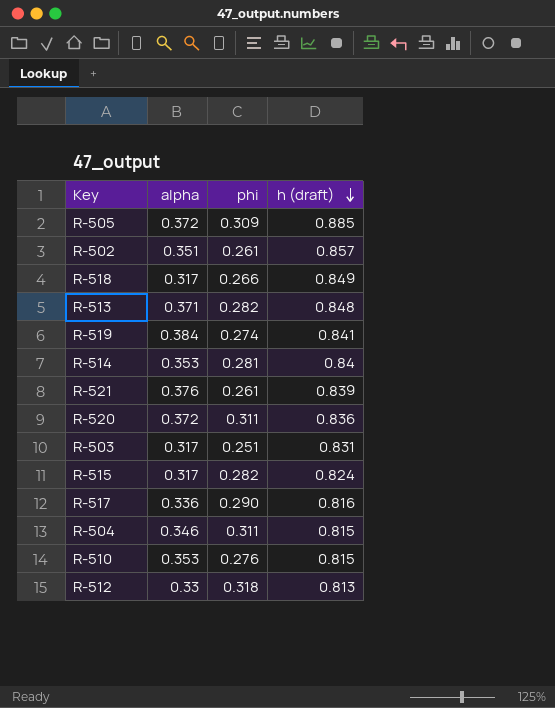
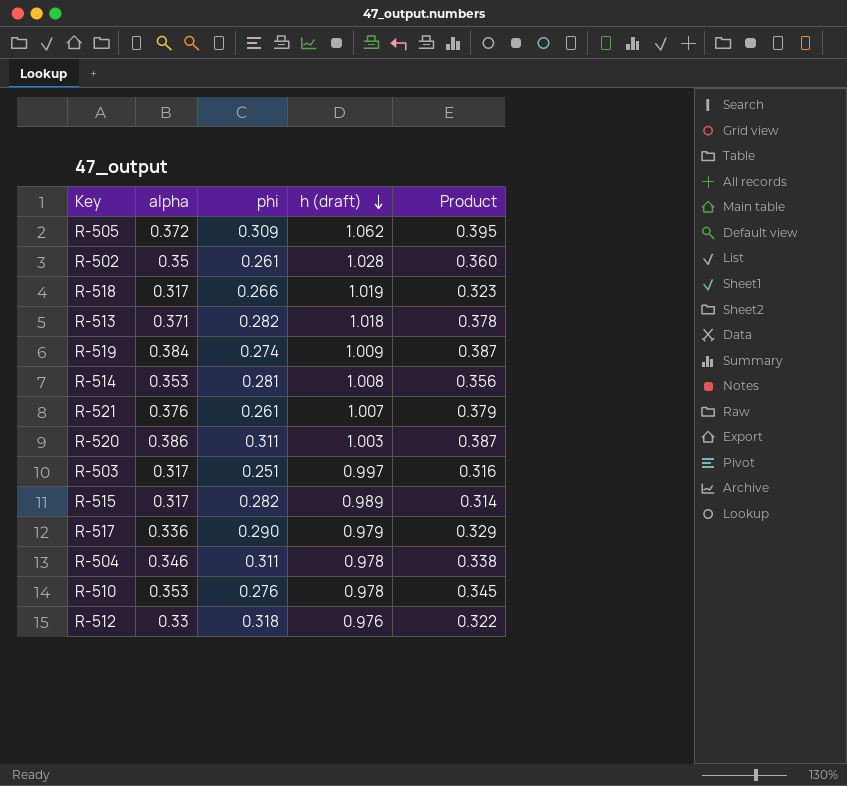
column Product | formula: none -> [alpha] * [h (draft)]
R-505 | h (draft): 0.885 -> 1.062
R-502 | alpha: 0.351 -> 0.35
R-502 | h (draft): 0.857 -> 1.028
R-518 | h (draft): 0.849 -> 1.019
R-513 | h (draft): 0.848 -> 1.018
R-519 | h (draft): 0.841 -> 1.009
R-514 | h (draft): 0.84 -> 1.008
R-521 | h (draft): 0.839 -> 1.007
R-520 | alpha: 0.372 -> 0.386
R-520 | h (draft): 0.836 -> 1.003
R-503 | h (draft): 0.831 -> 0.997
R-515 | h (draft): 0.824 -> 0.989
R-517 | h (draft): 0.816 -> 0.979
R-504 | h (draft): 0.815 -> 0.978
R-510 | h (draft): 0.815 -> 0.978
R-512 | h (draft): 0.813 -> 0.976

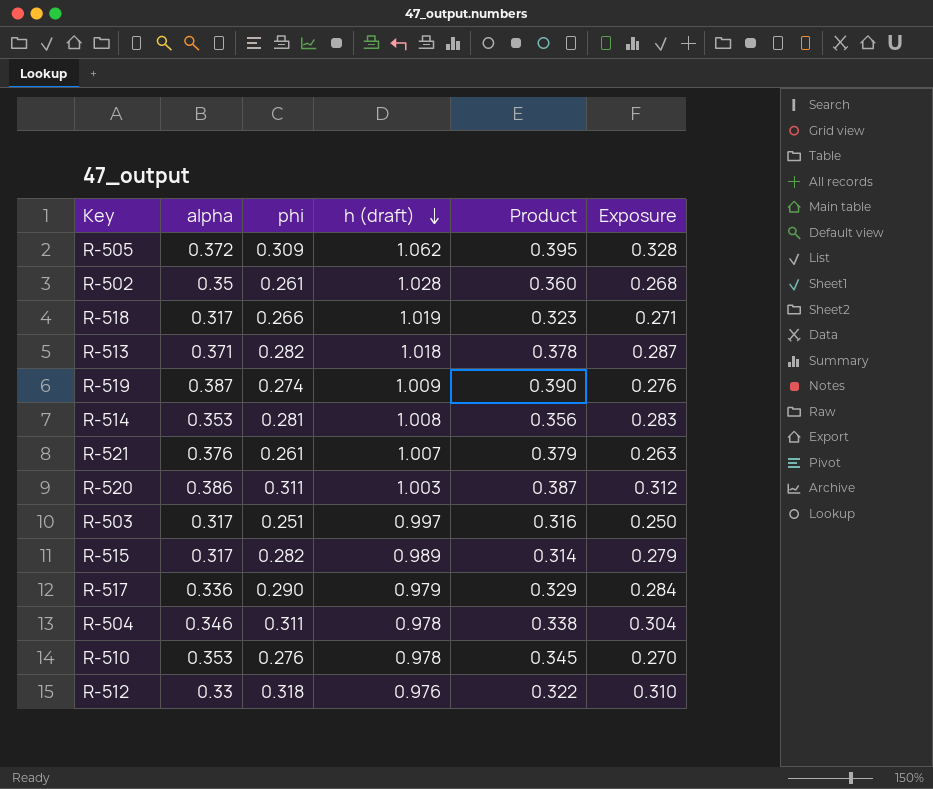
column Exposure | formula: none -> [phi] * [h (draft)]
R-519 | alpha: 0.384 -> 0.387
R-519 | Product: 0.387 -> 0.390

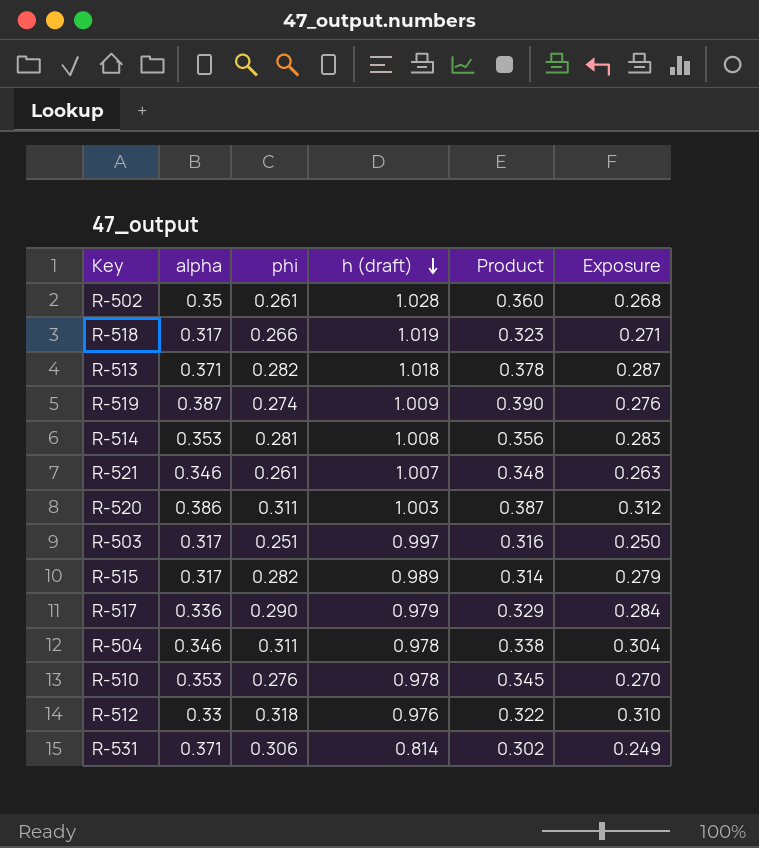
row R-505: 0.372 | 0.309 | 1.062 | 0.395 | 0.328 -> none
R-521 | alpha: 0.376 -> 0.346
R-521 | Product: 0.379 -> 0.348
row R-531: none -> 0.371 | 0.306 | 0.814 | 0.302 | 0.249

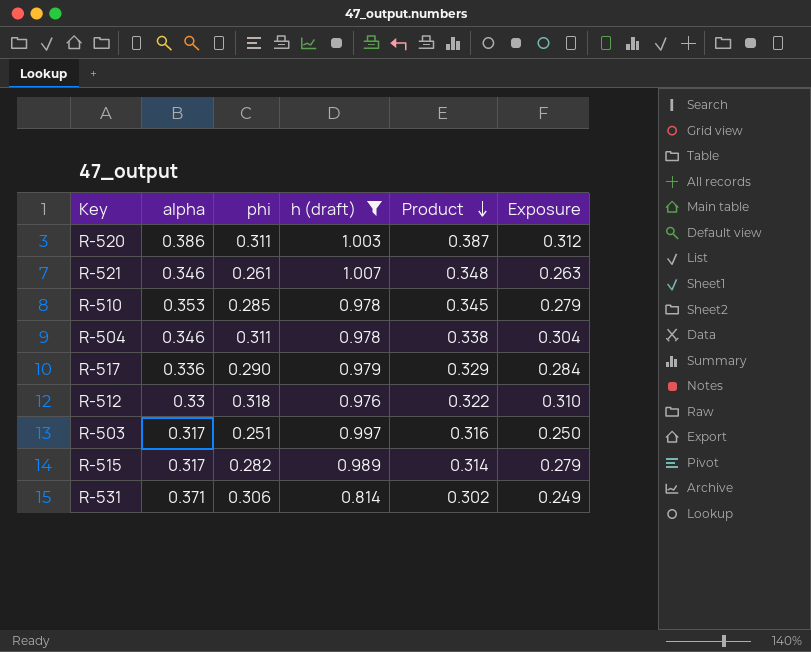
filter: none -> h (draft) <= 1.007
row order: h (draft) descending -> Product descending
R-510 | phi: 0.276 -> 0.285
R-510 | Exposure: 0.270 -> 0.279

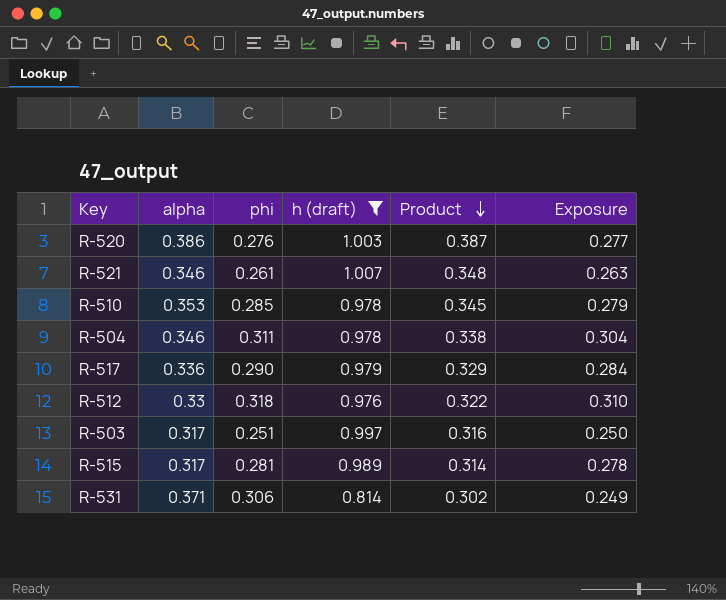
R-520 | phi: 0.311 -> 0.276
R-520 | Exposure: 0.312 -> 0.277
R-515 | phi: 0.282 -> 0.281
R-515 | Exposure: 0.279 -> 0.278

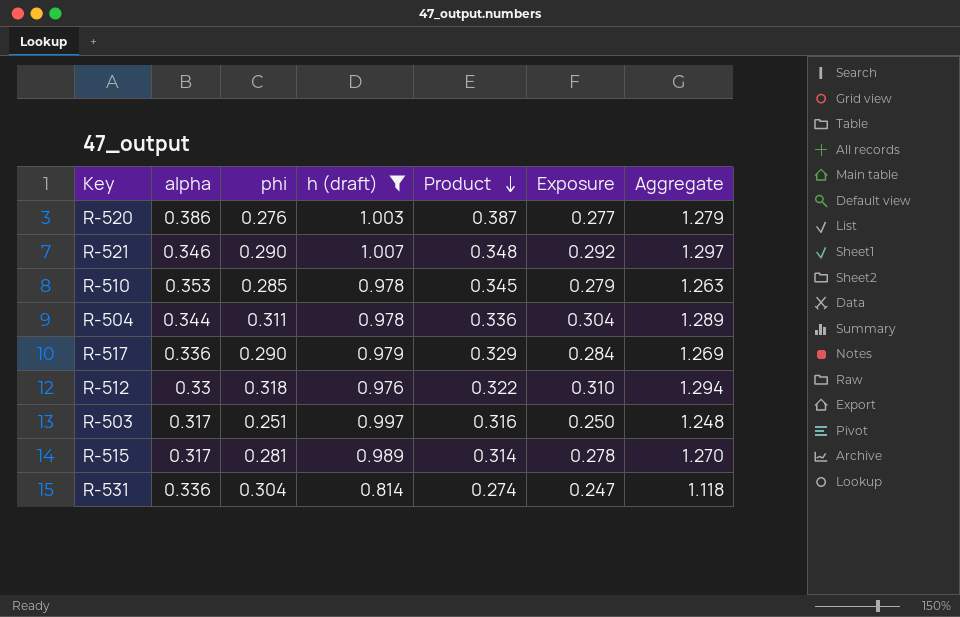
column Aggregate | formula: none -> [phi] + [h (draft)]
R-521 | phi: 0.261 -> 0.290
R-521 | Exposure: 0.263 -> 0.292
R-504 | alpha: 0.346 -> 0.344
R-504 | Product: 0.338 -> 0.336
R-531 | alpha: 0.371 -> 0.336
R-531 | phi: 0.306 -> 0.304
R-531 | Product: 0.302 -> 0.274
R-531 | Exposure: 0.249 -> 0.247

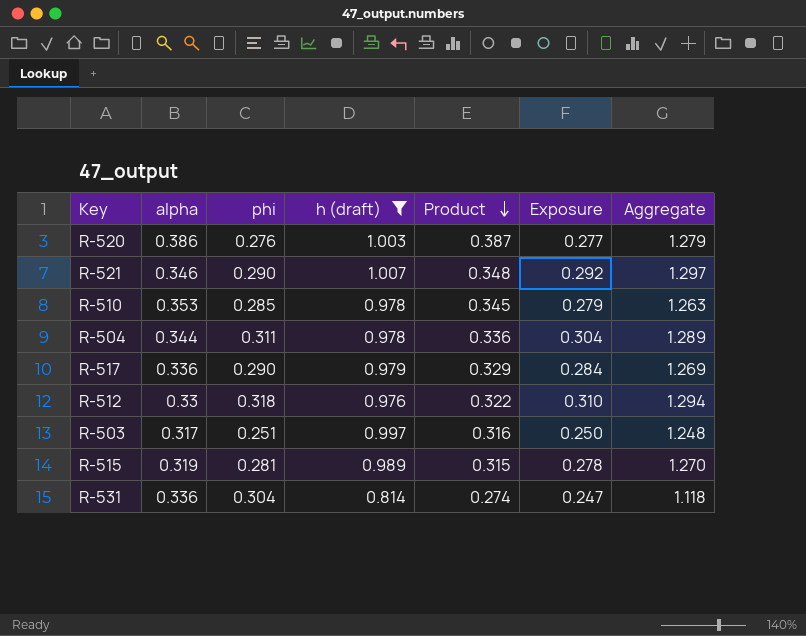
R-515 | alpha: 0.317 -> 0.319
R-515 | Product: 0.314 -> 0.315

